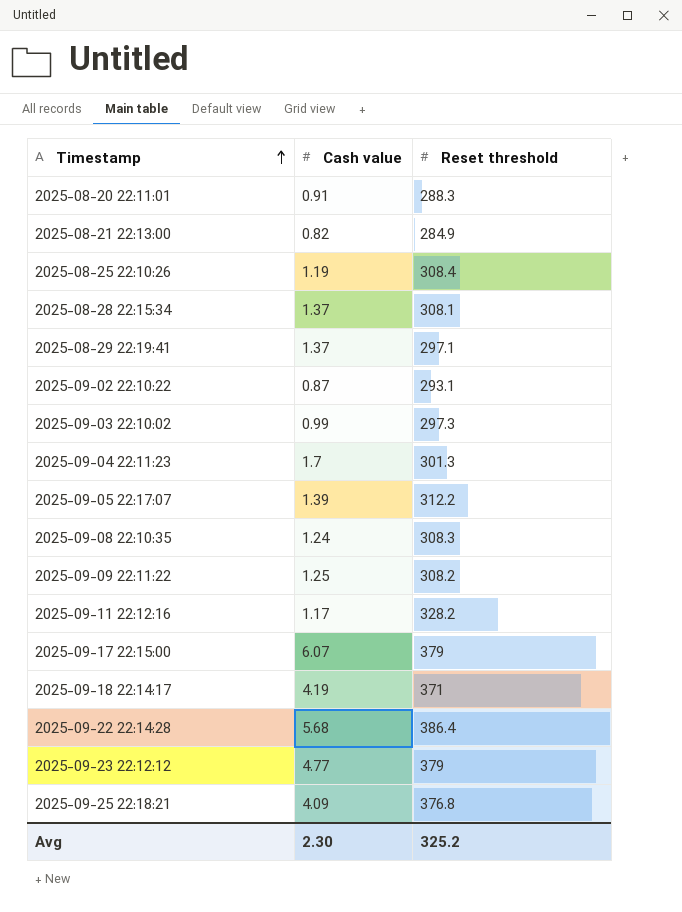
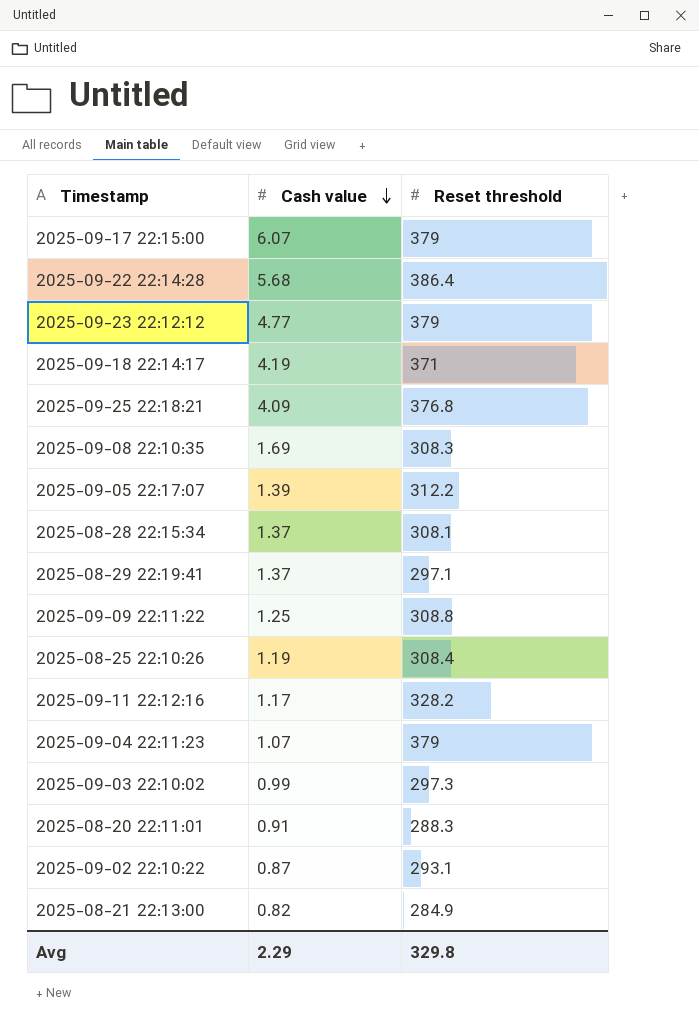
row order: Timestamp ascending -> Cash value descending
2025-09-08 22:10:35 | Cash value: 1.24 -> 1.69
2025-09-09 22:11:22 | Reset threshold: 308.2 -> 308.8
2025-09-04 22:11:23 | Cash value: 1.7 -> 1.07
2025-09-04 22:11:23 | Reset threshold: 301.3 -> 379
Avg | Cash value: 2.30 -> 2.29
Avg | Reset threshold: 325.2 -> 329.8

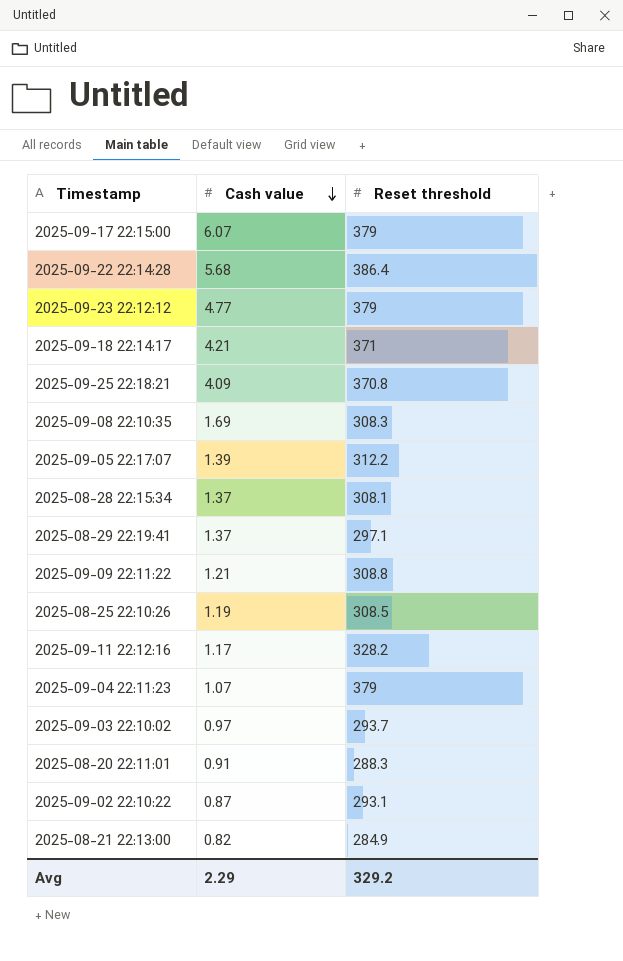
2025-09-18 22:14:17 | Cash value: 4.19 -> 4.21
2025-09-25 22:18:21 | Reset threshold: 376.8 -> 370.8
2025-09-09 22:11:22 | Cash value: 1.25 -> 1.21
2025-08-25 22:10:26 | Reset threshold: 308.4 -> 308.5
2025-09-03 22:10:02 | Cash value: 0.99 -> 0.97
2025-09-03 22:10:02 | Reset threshold: 297.3 -> 293.7
Avg | Reset threshold: 329.8 -> 329.2

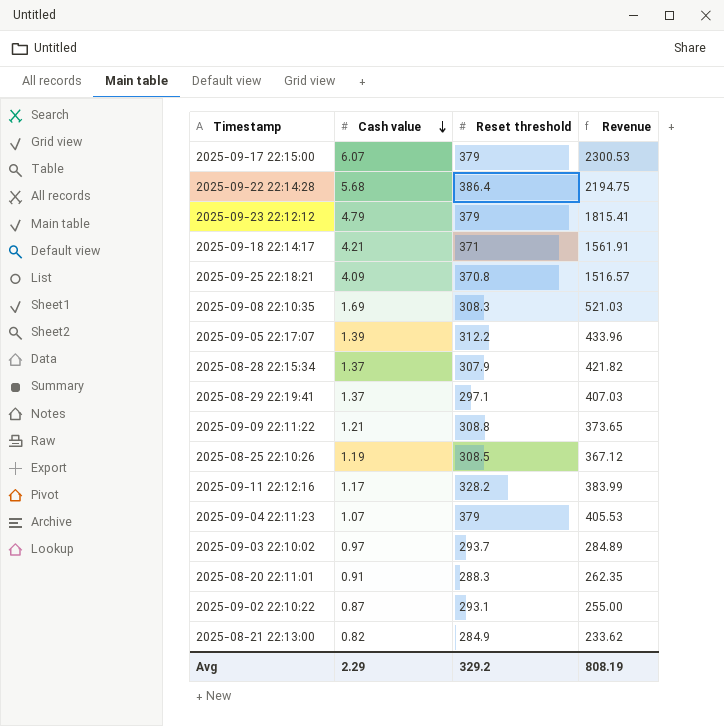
column Revenue | formula: none -> [Cash value] * [Reset threshold]
2025-09-23 22:12:12 | Cash value: 4.77 -> 4.79
2025-08-28 22:15:34 | Reset threshold: 308.1 -> 307.9

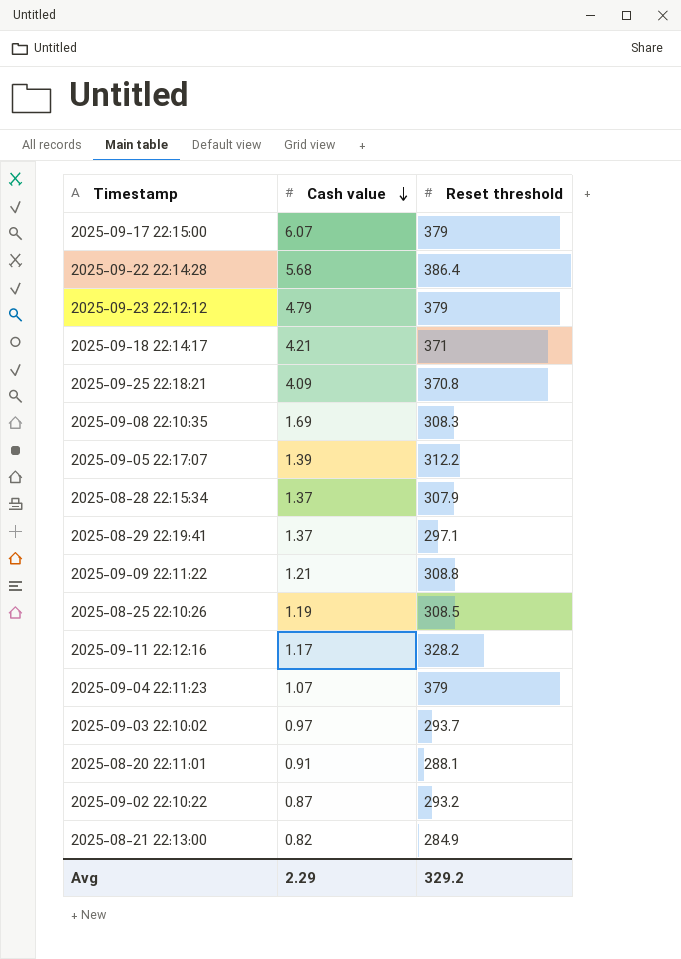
column Revenue | formula: [Cash value] * [Reset threshold] -> none
2025-08-20 22:11:01 | Reset threshold: 288.3 -> 288.1
2025-09-02 22:10:22 | Reset threshold: 293.1 -> 293.2

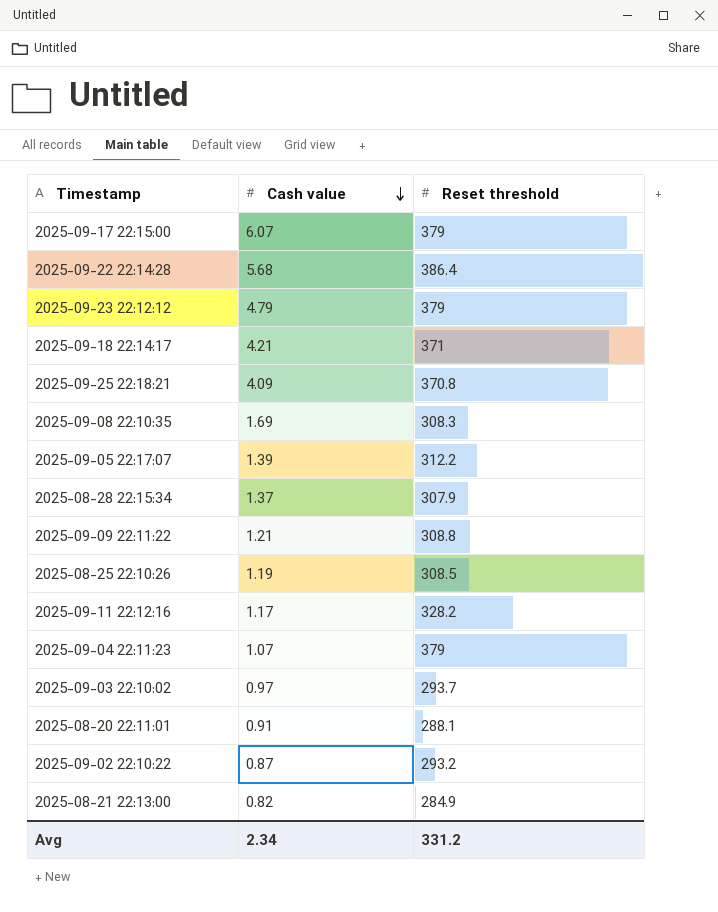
row 2025-08-29 22:19:41: 1.37 | 297.1 -> none
Avg | Cash value: 2.29 -> 2.34
Avg | Reset threshold: 329.2 -> 331.2

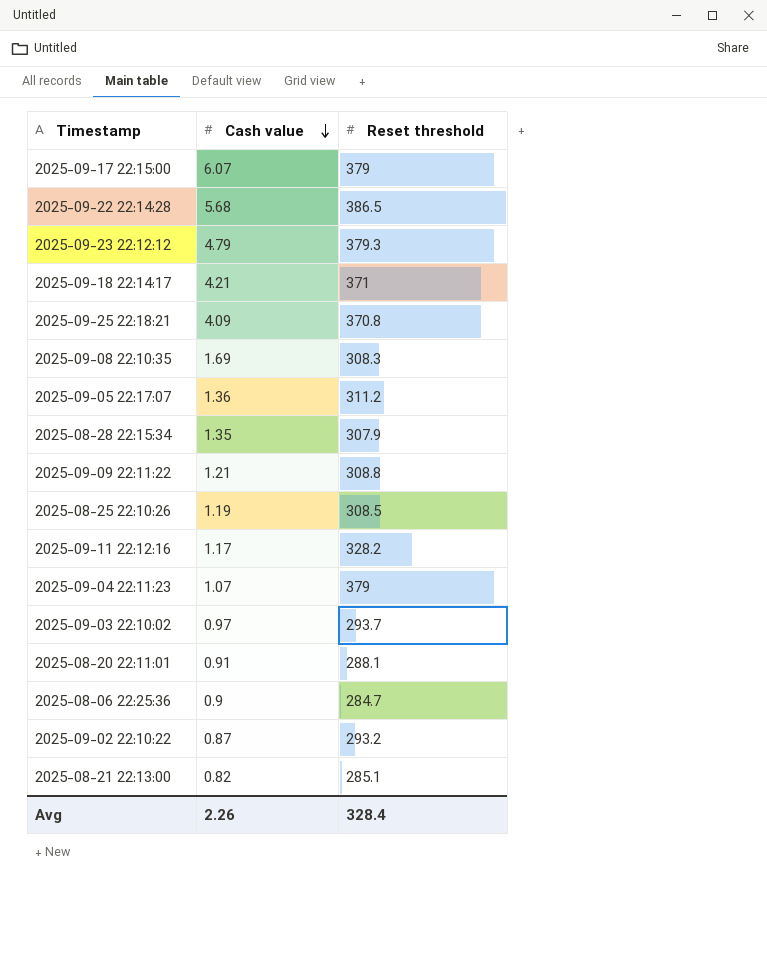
2025-09-22 22:14:28 | Reset threshold: 386.4 -> 386.5
2025-09-23 22:12:12 | Reset threshold: 379 -> 379.3
2025-09-05 22:17:07 | Cash value: 1.39 -> 1.36
2025-09-05 22:17:07 | Reset threshold: 312.2 -> 311.2
2025-08-28 22:15:34 | Cash value: 1.37 -> 1.35
row 2025-08-06 22:25:36: none -> 0.9 | 284.7
2025-08-21 22:13:00 | Reset threshold: 284.9 -> 285.1
Avg | Cash value: 2.34 -> 2.26
Avg | Reset threshold: 331.2 -> 328.4

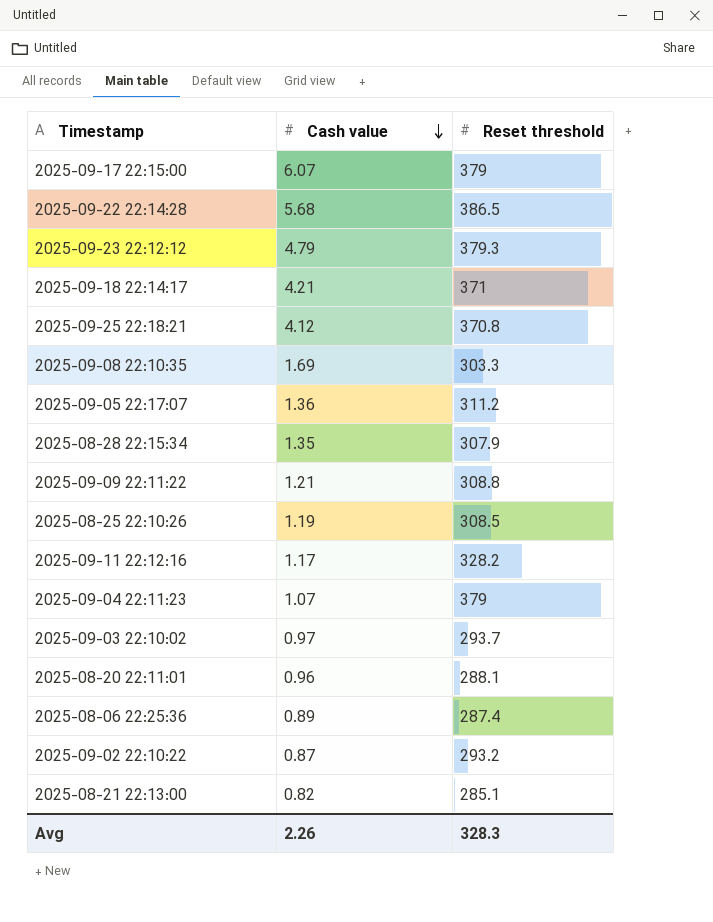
2025-09-25 22:18:21 | Cash value: 4.09 -> 4.12
2025-09-08 22:10:35 | Reset threshold: 308.3 -> 303.3
2025-08-20 22:11:01 | Cash value: 0.91 -> 0.96
2025-08-06 22:25:36 | Cash value: 0.9 -> 0.89
2025-08-06 22:25:36 | Reset threshold: 284.7 -> 287.4
Avg | Reset threshold: 328.4 -> 328.3

